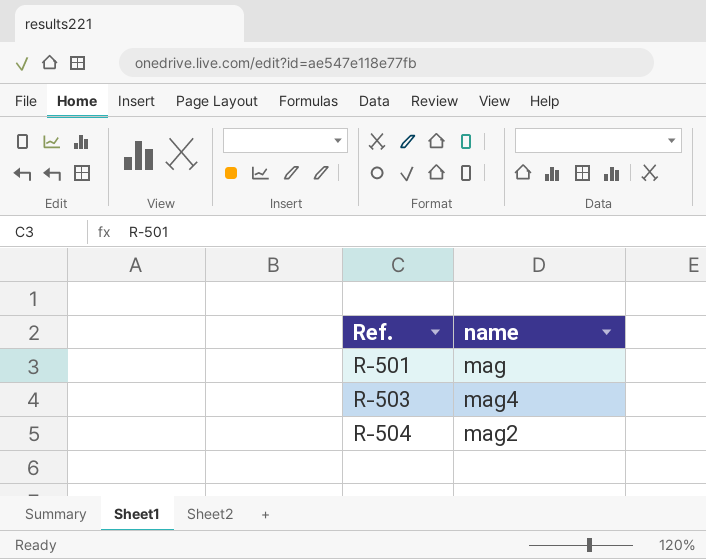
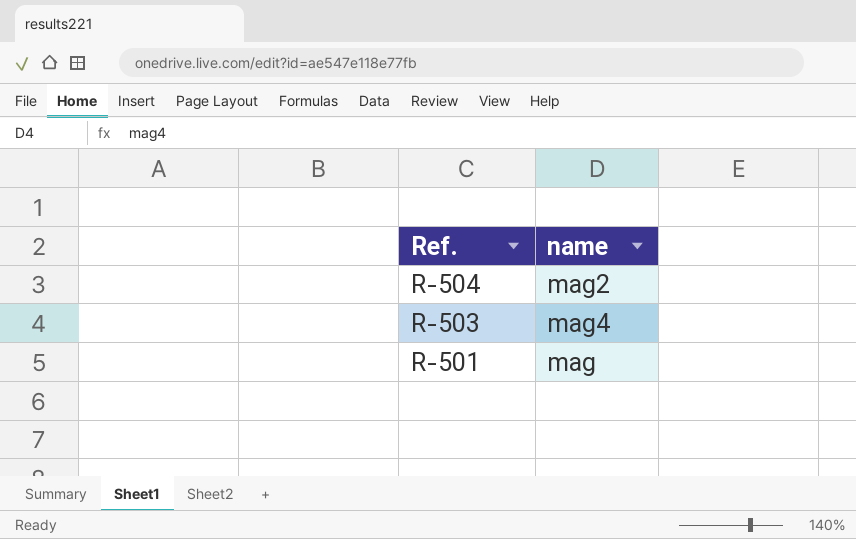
row order: Ref. ascending -> Ref. descending

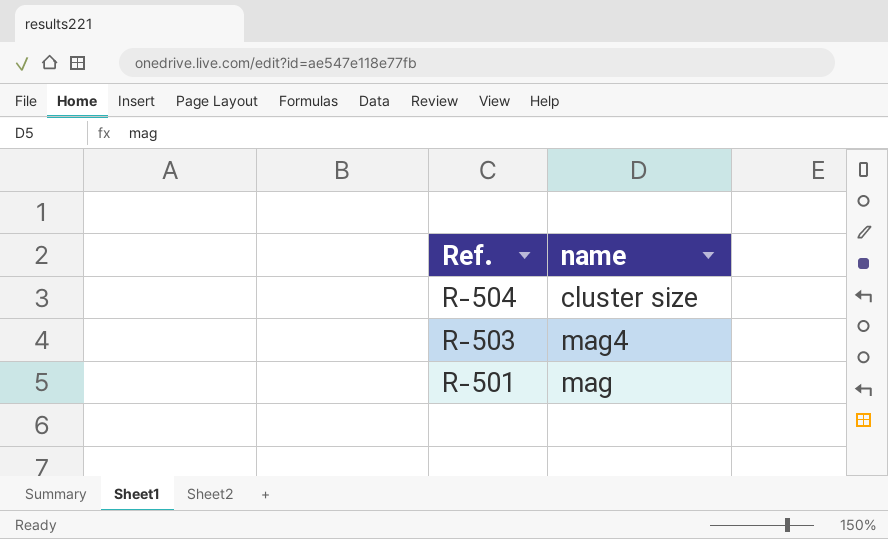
R-504 | name: mag2 -> cluster size

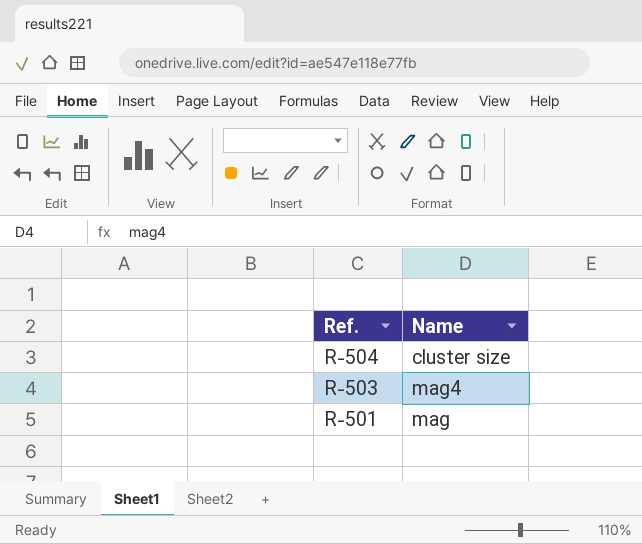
column name: name -> Name

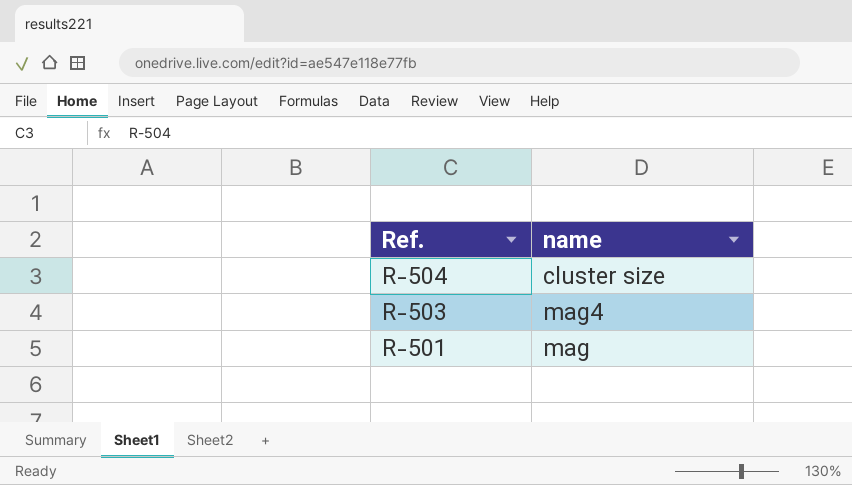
column name: Name -> name

